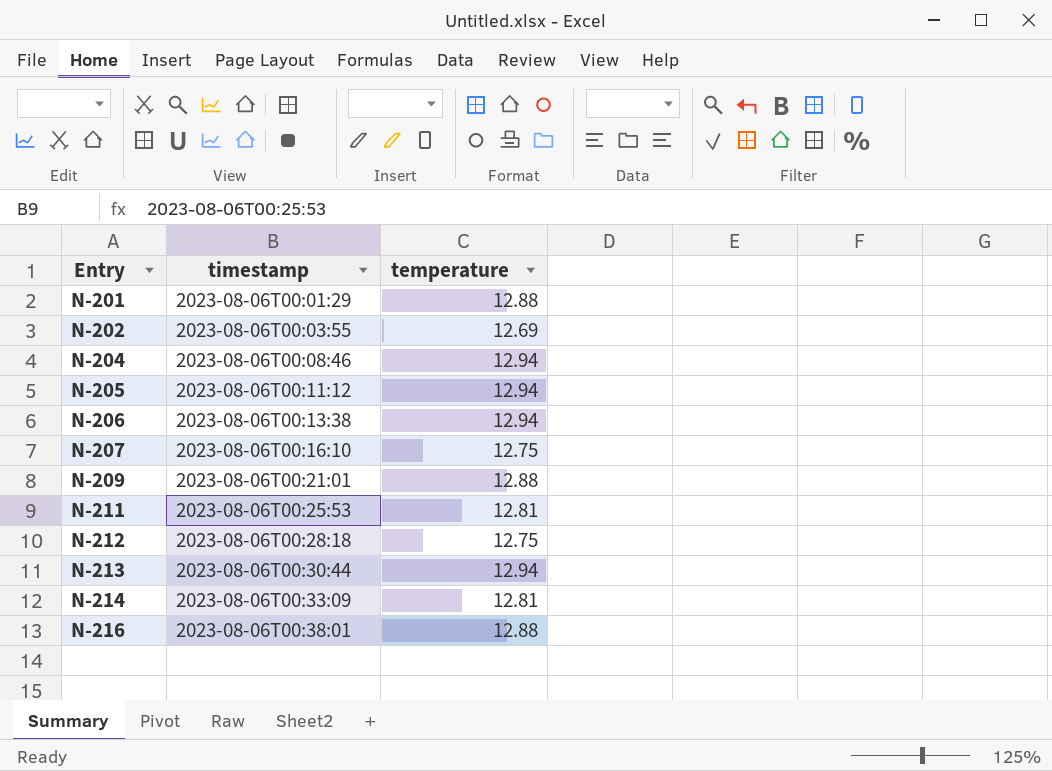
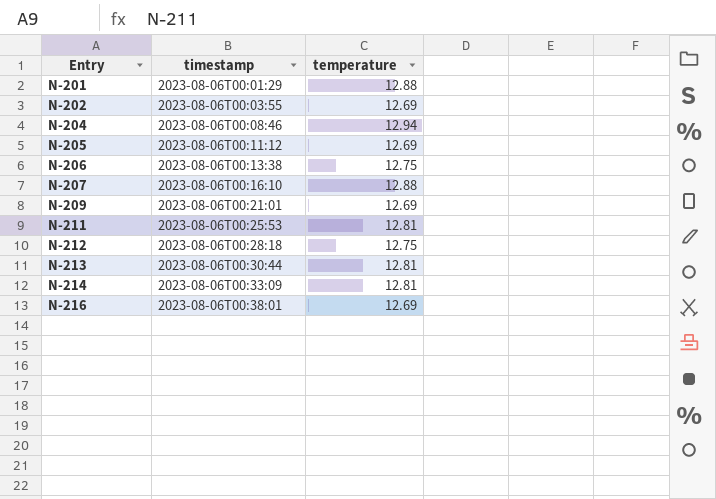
N-205 | temperature: 12.94 -> 12.69
N-206 | temperature: 12.94 -> 12.75
N-207 | temperature: 12.75 -> 12.88
N-209 | temperature: 12.88 -> 12.69
N-213 | temperature: 12.94 -> 12.81
N-216 | temperature: 12.88 -> 12.69

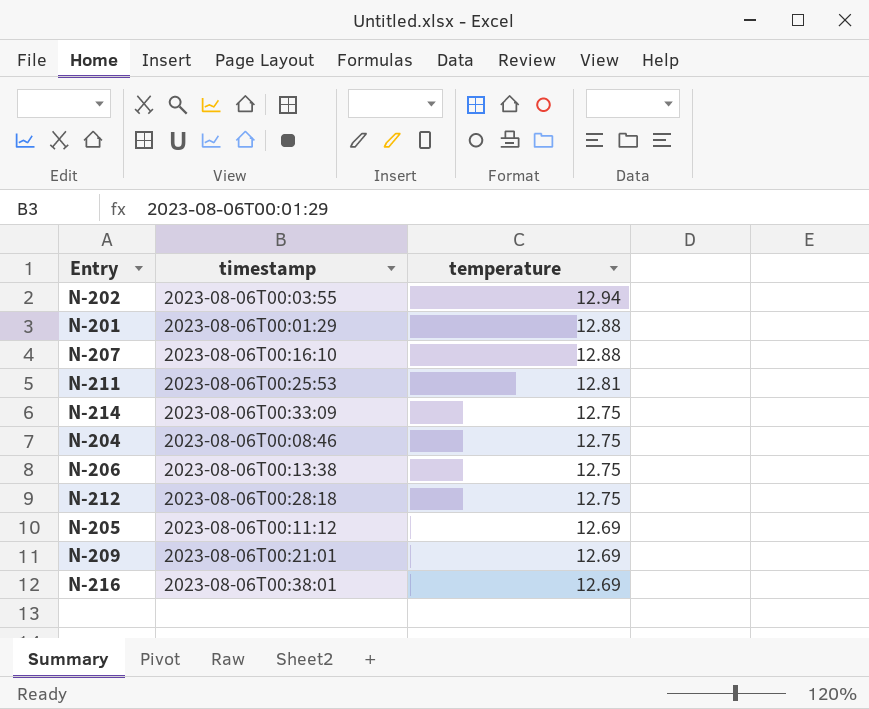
row order: Entry ascending -> temperature descending
row N-213: 2023-08-06T00:30:44 | 12.81 -> none
N-202 | temperature: 12.69 -> 12.94
N-214 | temperature: 12.81 -> 12.75
N-204 | temperature: 12.94 -> 12.75

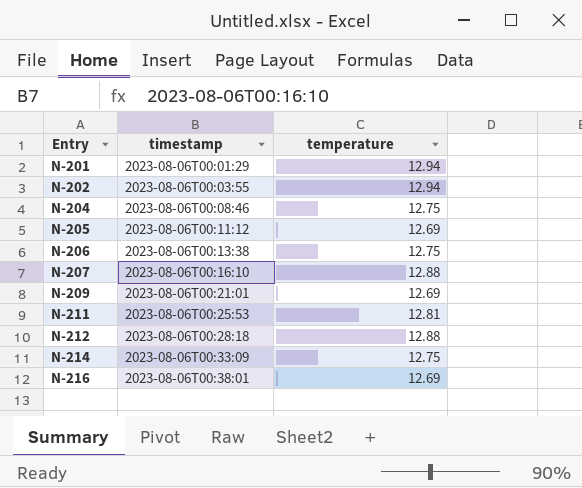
row order: temperature descending -> Entry ascending
N-201 | temperature: 12.88 -> 12.94
N-212 | temperature: 12.75 -> 12.88

